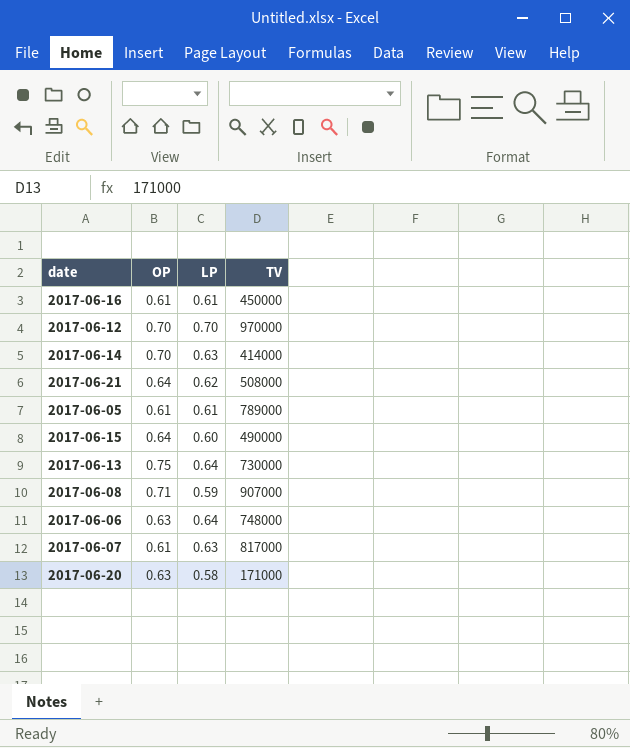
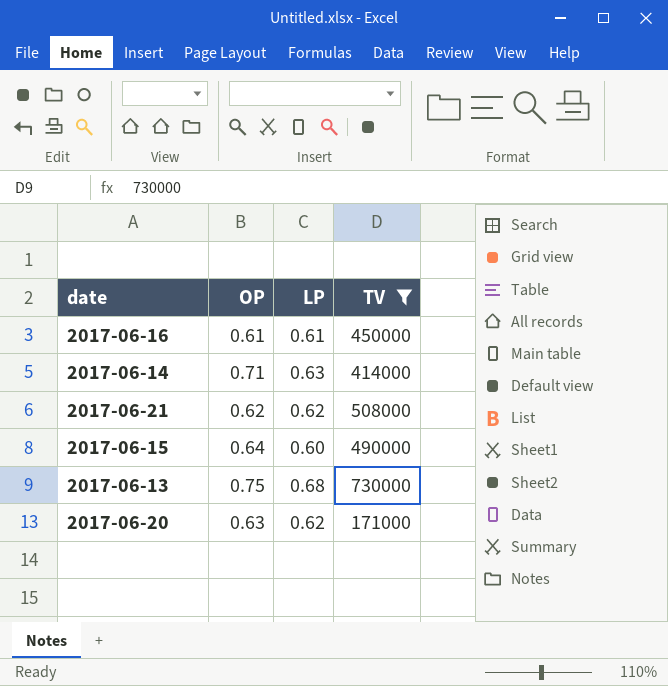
filter: none -> TV <= 730000
2017-06-14 | OP: 0.70 -> 0.71
2017-06-21 | OP: 0.64 -> 0.62
2017-06-13 | LP: 0.64 -> 0.68
2017-06-20 | LP: 0.58 -> 0.62

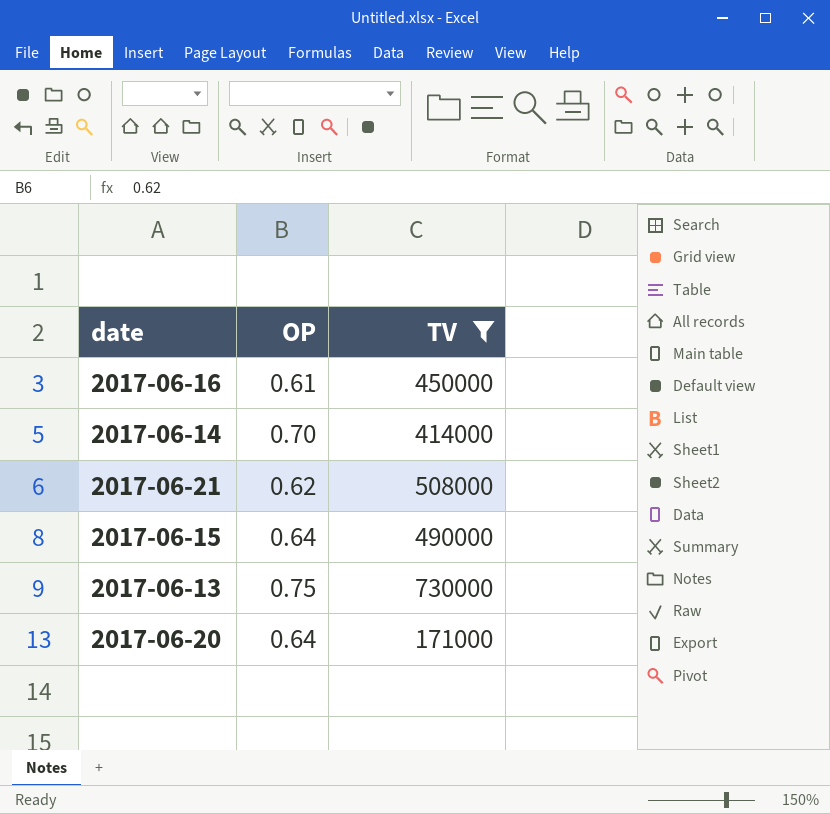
column LP | position: 3 -> none
2017-06-14 | OP: 0.71 -> 0.70
2017-06-20 | OP: 0.63 -> 0.64

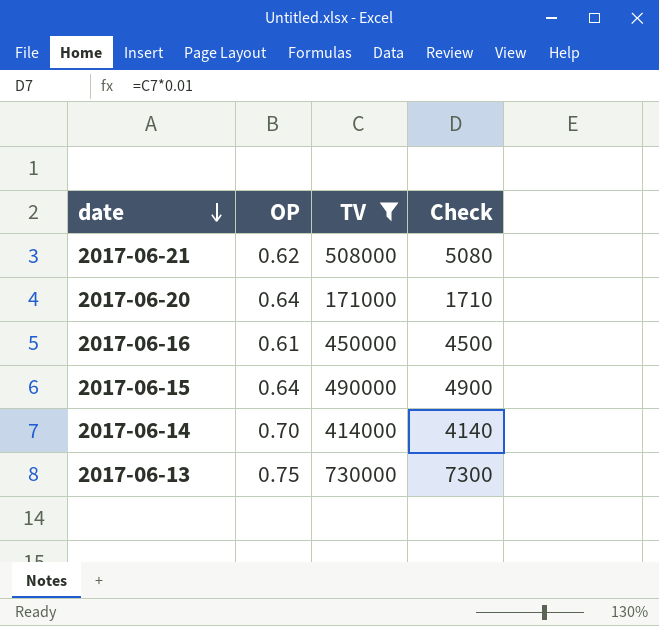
row order: none -> date descending
column Check | formula: none -> [TV] * 0.01

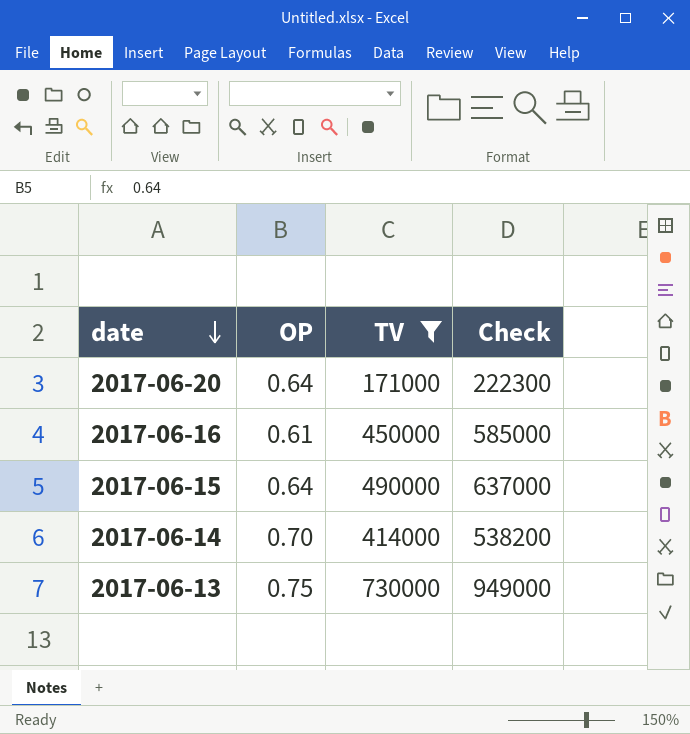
column Check | formula: [TV] * 0.01 -> [TV] * 1.3
row 2017-06-21: 0.62 | 508000 | 5080 -> none

